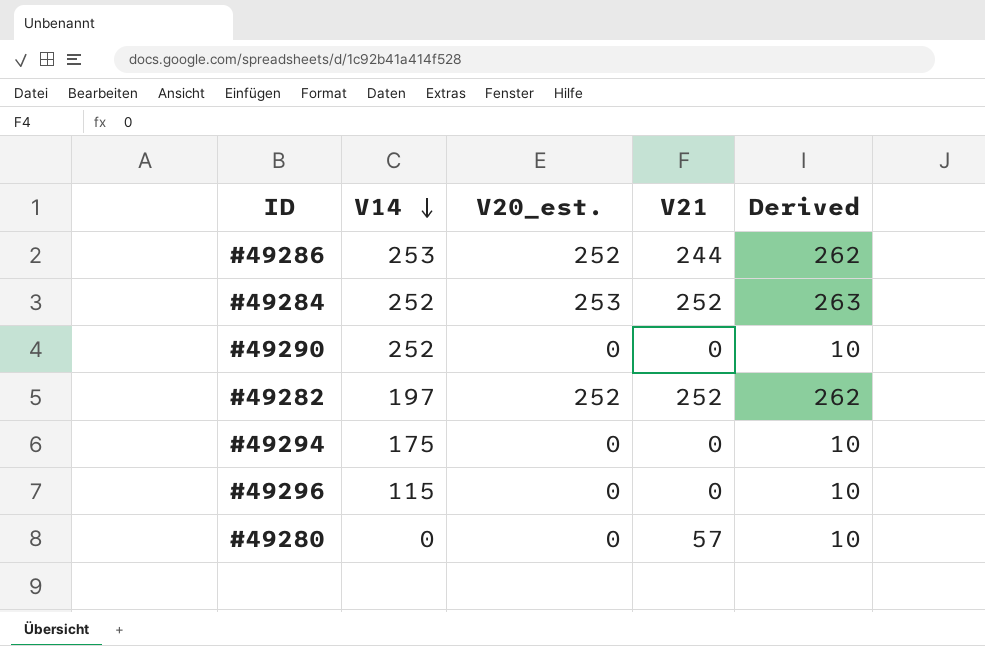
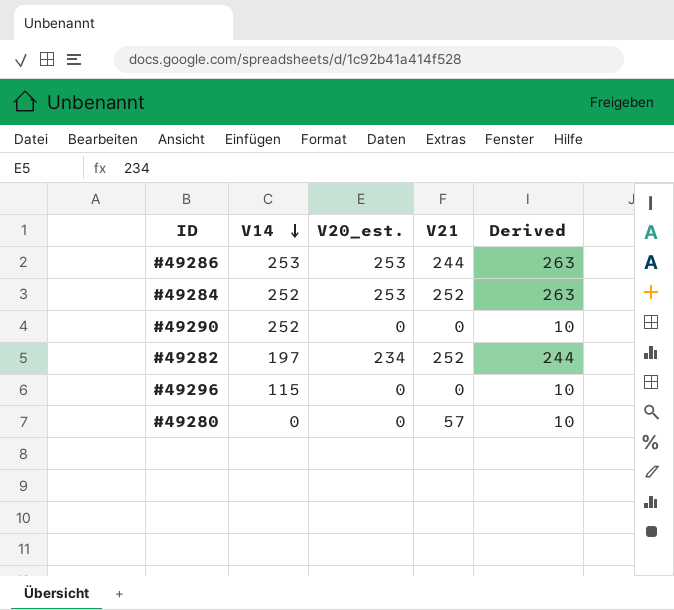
row #49294: 175 | 0 | 0 | 10 -> none
#49286 | V20_est.: 252 -> 253
#49286 | Derived: 262 -> 263
#49282 | V20_est.: 252 -> 234
#49282 | Derived: 262 -> 244

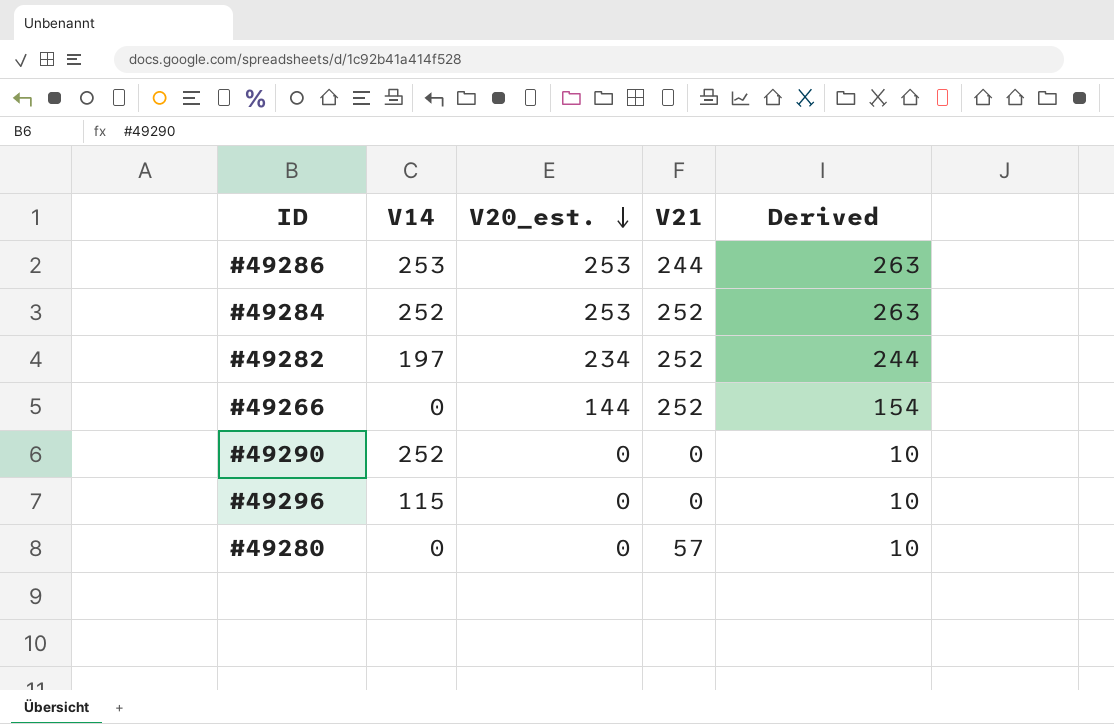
row order: V14 descending -> V20_est. descending
row #49266: none -> 0 | 144 | 252 | 154

